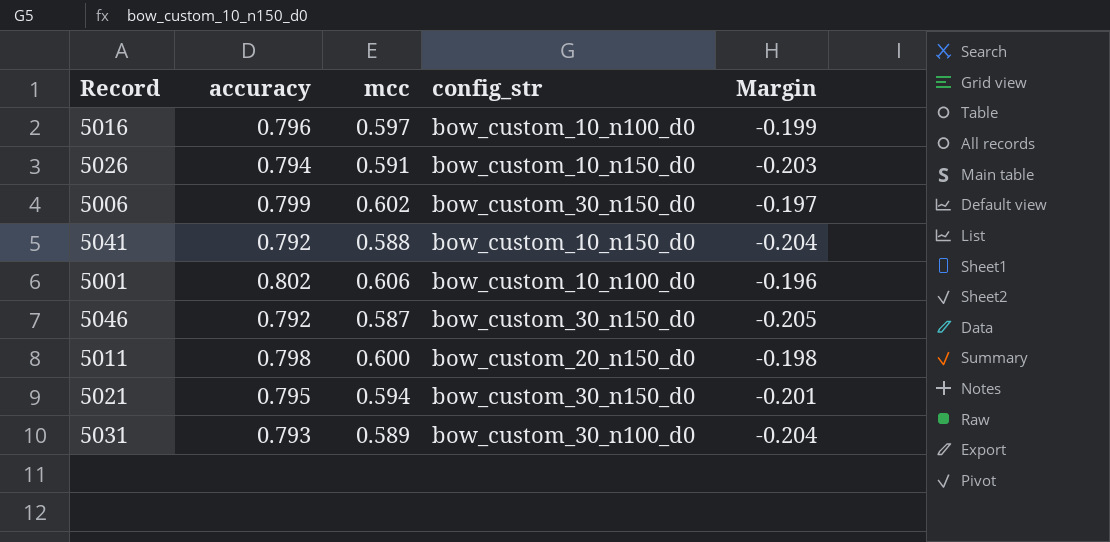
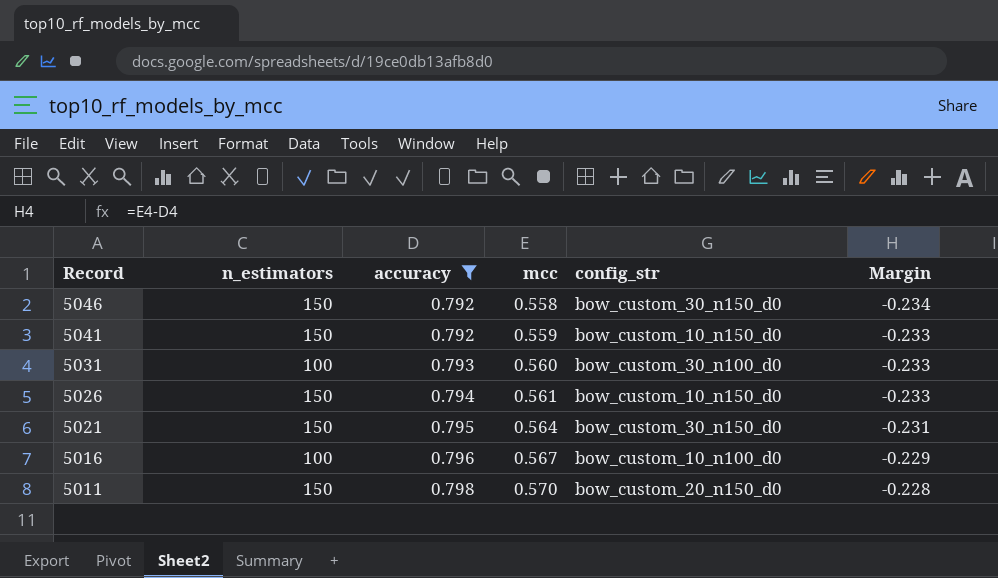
filter: none -> accuracy <= 0.798
row order: none -> Record descending
column n_estimators | position: none -> 2
5046 | mcc: 0.587 -> 0.558
5046 | Margin: -0.205 -> -0.234
5041 | mcc: 0.588 -> 0.559
5041 | Margin: -0.204 -> -0.233
5031 | mcc: 0.589 -> 0.560
5031 | Margin: -0.204 -> -0.233
5026 | mcc: 0.591 -> 0.561
5026 | Margin: -0.203 -> -0.233
5021 | mcc: 0.594 -> 0.564
5021 | Margin: -0.201 -> -0.231
5016 | mcc: 0.597 -> 0.567
5016 | Margin: -0.199 -> -0.229
5011 | mcc: 0.600 -> 0.570
5011 | Margin: -0.198 -> -0.228

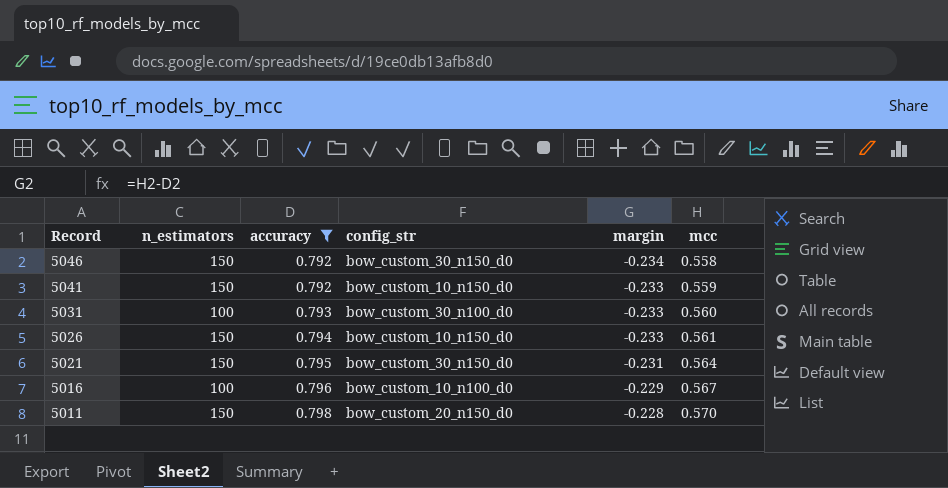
column name: Margin -> margin
column mcc | position: 4 -> 6

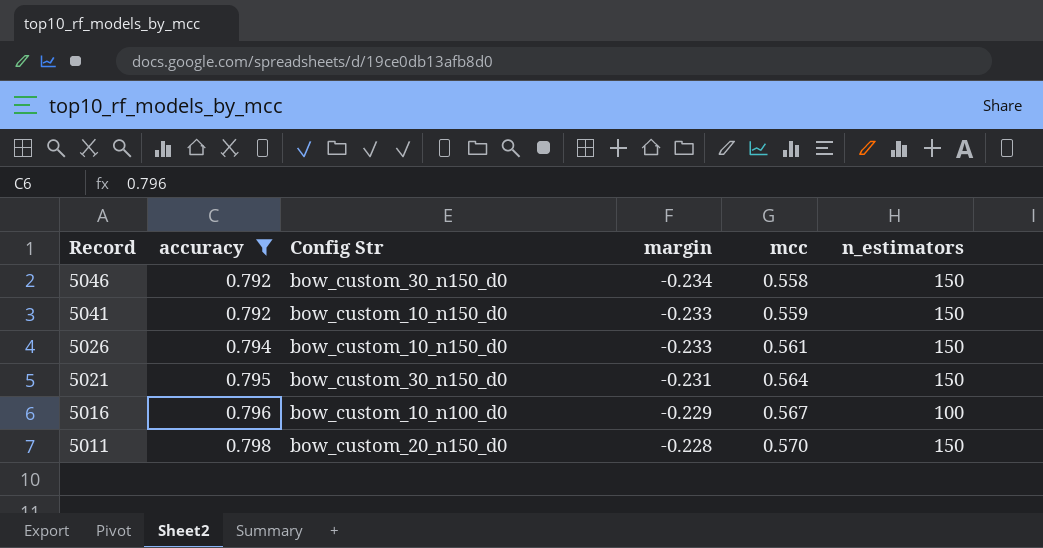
column name: config_str -> Config Str
column n_estimators | position: 2 -> 6
row 5031: 100 | 0.793 | bow_custom_30_n100_d0 | -0.233 | 0.560 -> none

